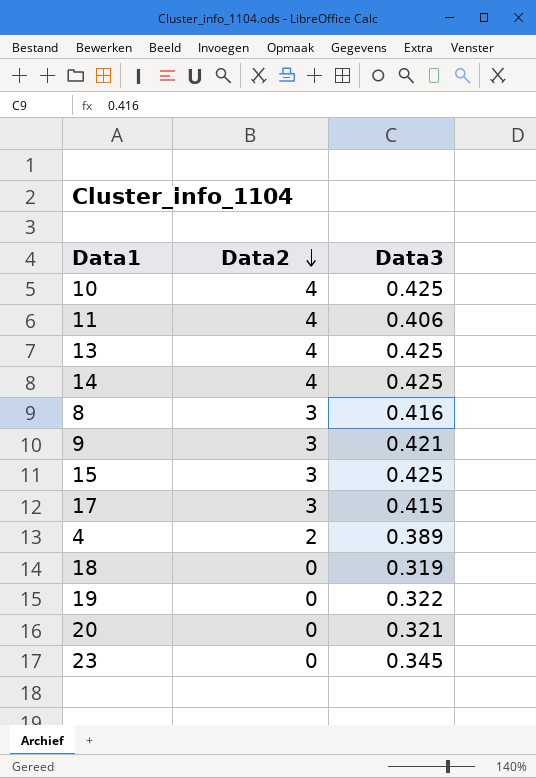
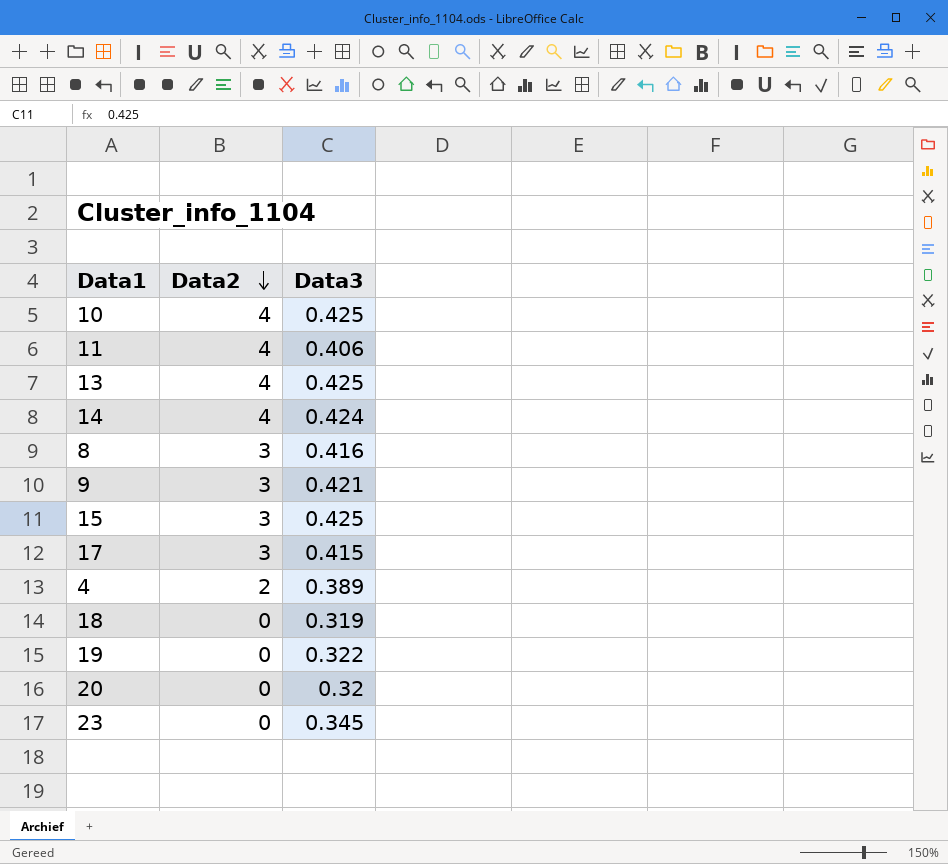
14 | Data3: 0.425 -> 0.424
20 | Data3: 0.321 -> 0.32

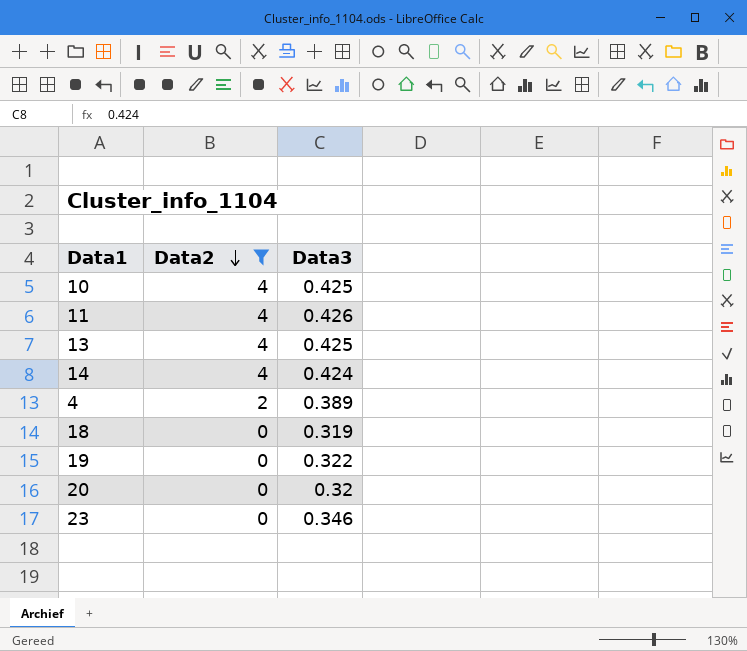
filter: none -> Data2 != 3
11 | Data3: 0.406 -> 0.426
23 | Data3: 0.345 -> 0.346

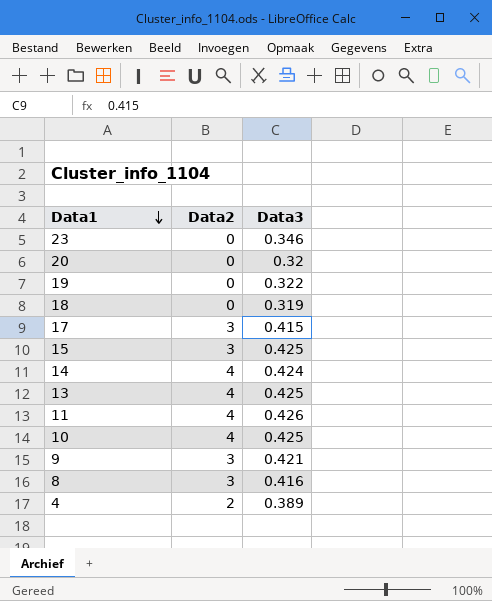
filter: Data2 != 3 -> none
row order: Data2 descending -> Data1 descending

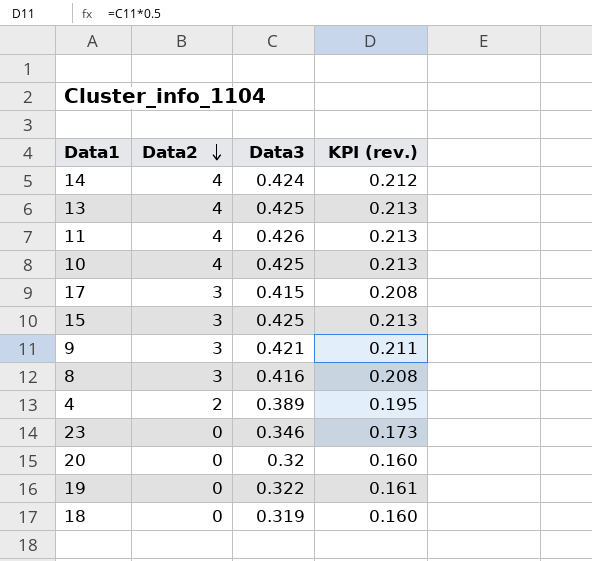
row order: Data1 descending -> Data2 descending
column KPI (rev.) | formula: none -> [Data3] * 0.5

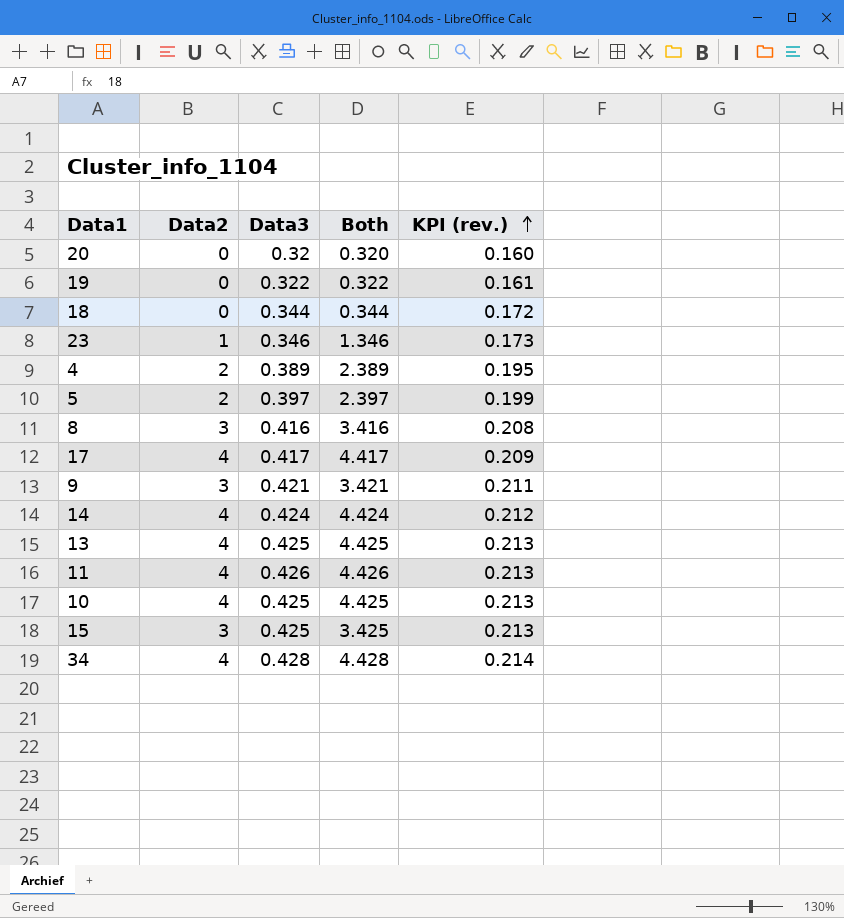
row order: Data2 descending -> KPI (rev.) ascending
column Both | formula: none -> [Data2] + [Data3]
18 | Data3: 0.319 -> 0.344
18 | KPI (rev.): 0.160 -> 0.172
23 | Data2: 0 -> 1
row 5: none -> 2 | 0.397 | 2.397 | 0.199
17 | Data2: 3 -> 4
17 | Data3: 0.415 -> 0.417
17 | KPI (rev.): 0.208 -> 0.209
row 34: none -> 4 | 0.428 | 4.428 | 0.214

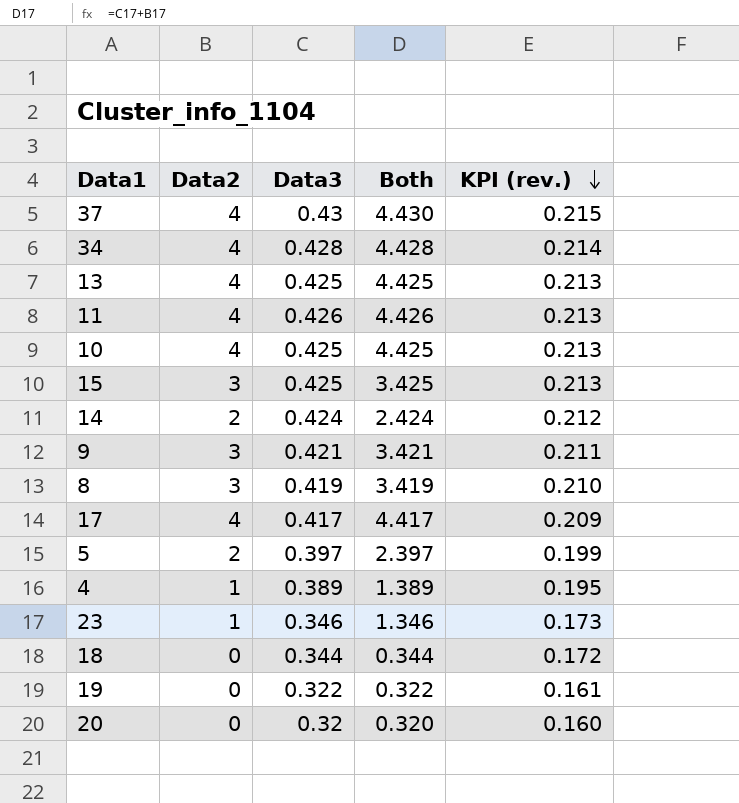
row order: KPI (rev.) ascending -> KPI (rev.) descending
row 37: none -> 4 | 0.43 | 4.430 | 0.215
14 | Data2: 4 -> 2
14 | Both: 4.424 -> 2.424
8 | Data3: 0.416 -> 0.419
8 | Both: 3.416 -> 3.419
8 | KPI (rev.): 0.208 -> 0.210
4 | Data2: 2 -> 1
4 | Both: 2.389 -> 1.389

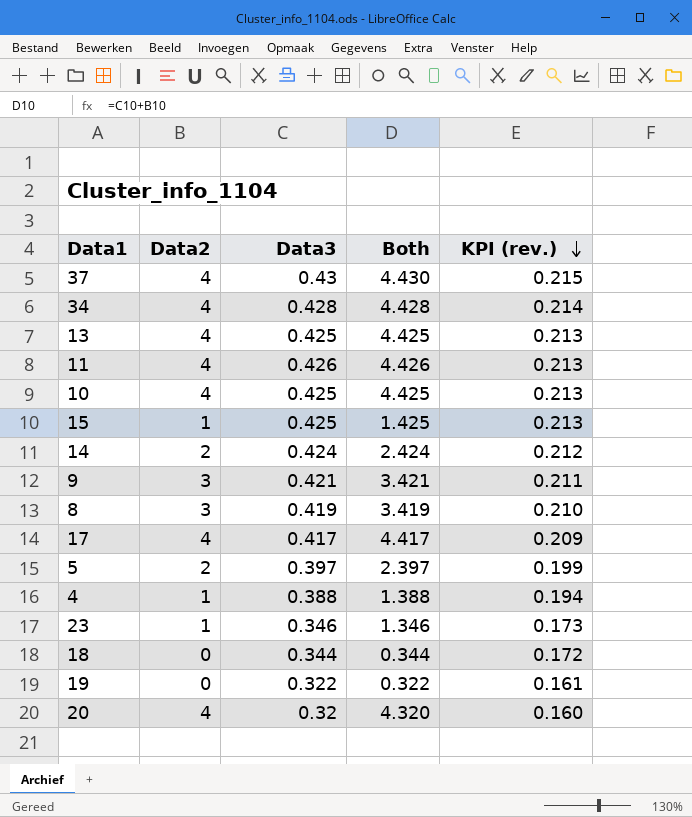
15 | Data2: 3 -> 1
15 | Both: 3.425 -> 1.425
4 | Data3: 0.389 -> 0.388
4 | Both: 1.389 -> 1.388
4 | KPI (rev.): 0.195 -> 0.194
20 | Data2: 0 -> 4
20 | Both: 0.320 -> 4.320

